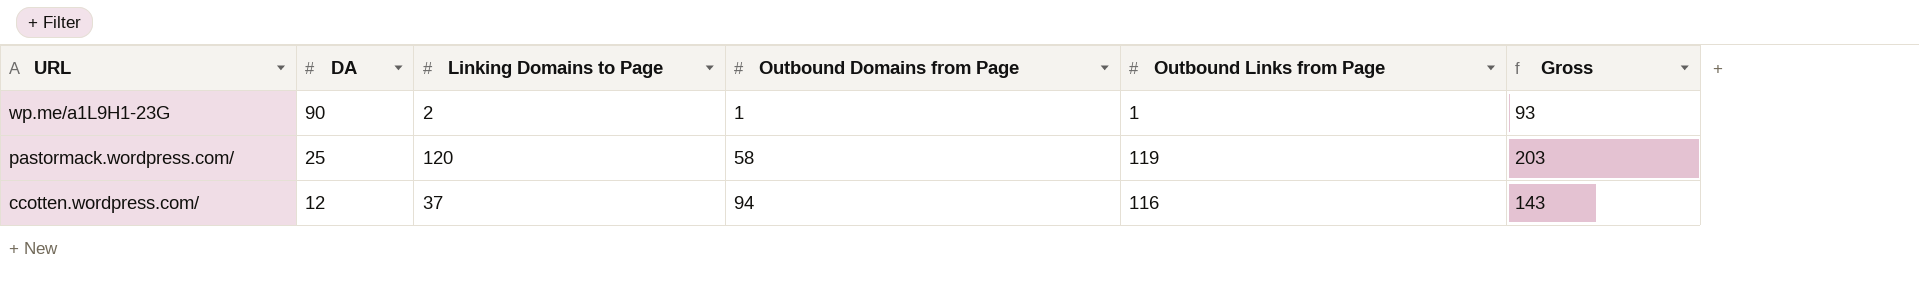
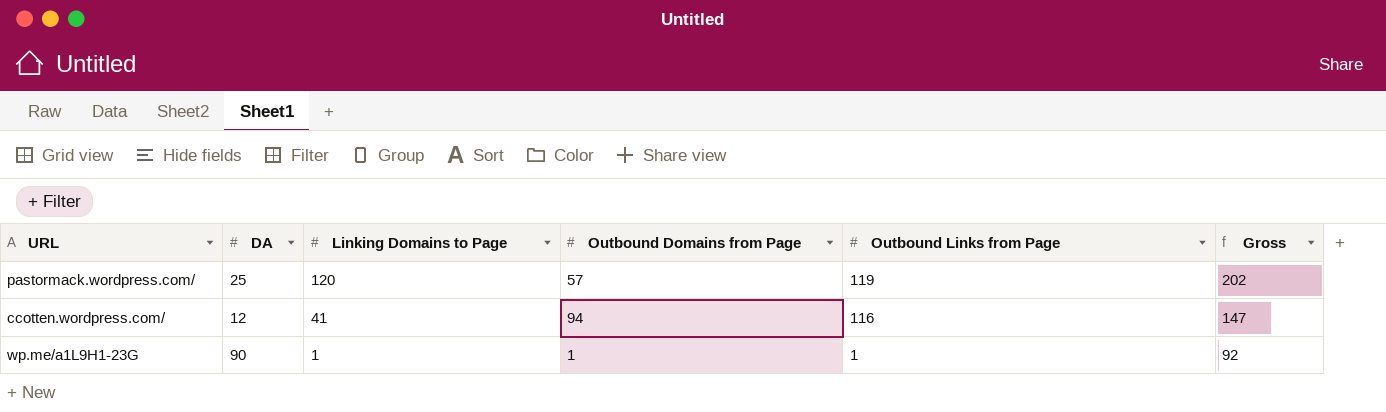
row order: URL descending -> Linking Domains to Page descending
pastormack.wordpress.com/ | Outbound Domains from Page: 58 -> 57
pastormack.wordpress.com/ | Gross: 203 -> 202
ccotten.wordpress.com/ | Linking Domains to Page: 37 -> 41
ccotten.wordpress.com/ | Gross: 143 -> 147
wp.me/a1L9H1-23G | Linking Domains to Page: 2 -> 1
wp.me/a1L9H1-23G | Gross: 93 -> 92

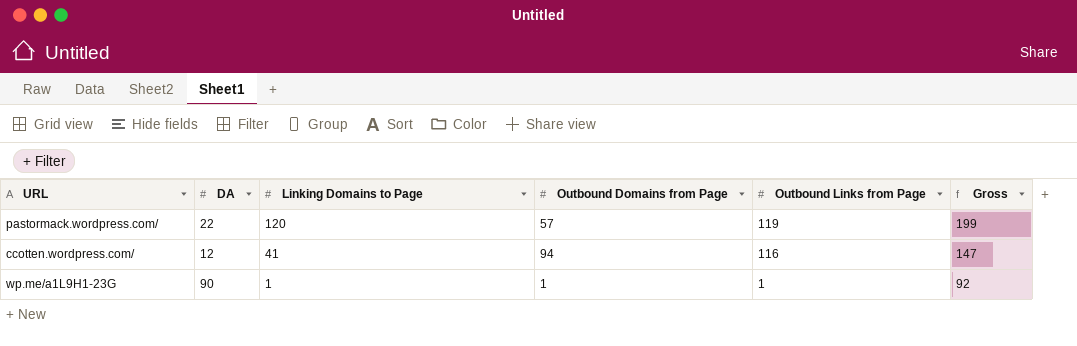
pastormack.wordpress.com/ | DA: 25 -> 22
pastormack.wordpress.com/ | Gross: 202 -> 199

